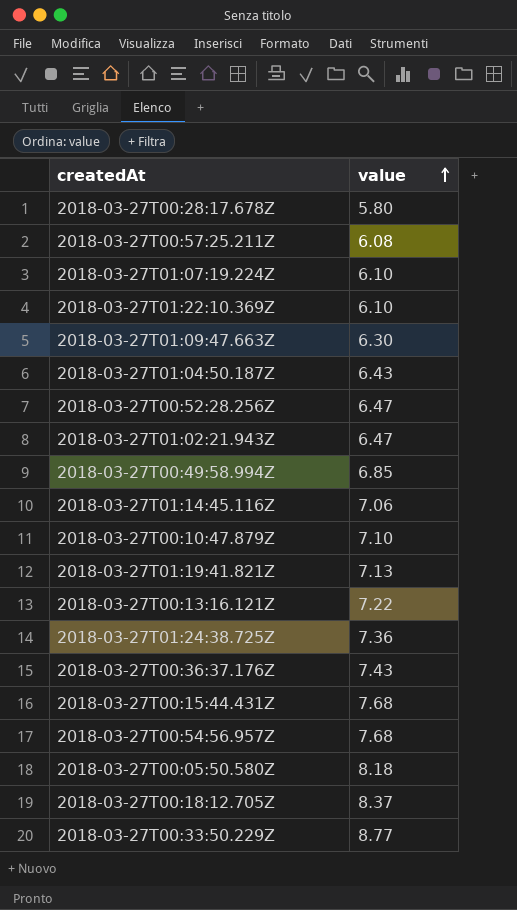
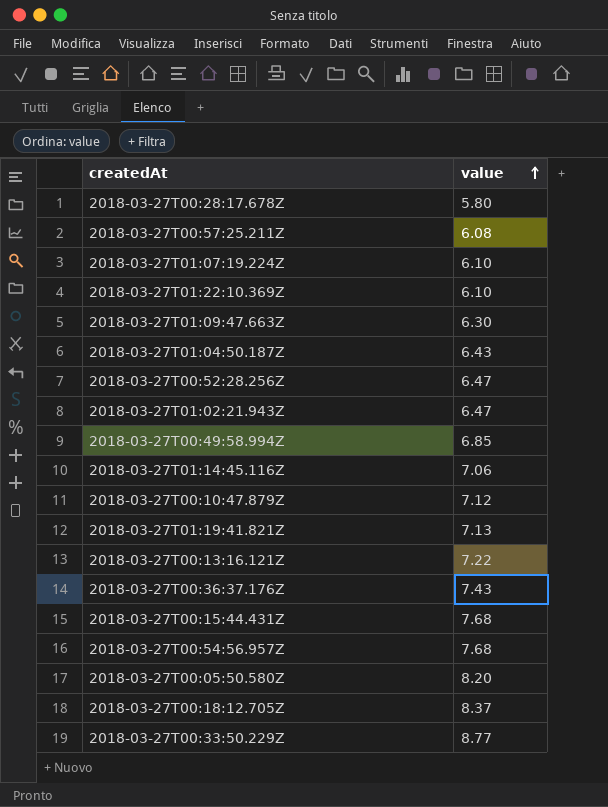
row 2018-03-27T01:24:38.725Z: 7.36 -> none
2018-03-27T00:10:47.879Z | value: 7.10 -> 7.12
2018-03-27T00:05:50.580Z | value: 8.18 -> 8.20

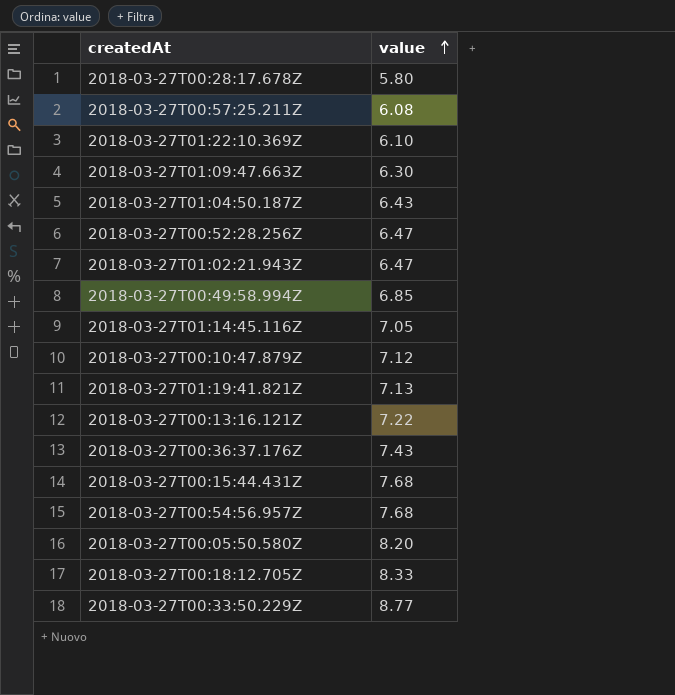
row 2018-03-27T01:07:19.224Z: 6.10 -> none
2018-03-27T01:14:45.116Z | value: 7.06 -> 7.05
2018-03-27T00:18:12.705Z | value: 8.37 -> 8.33

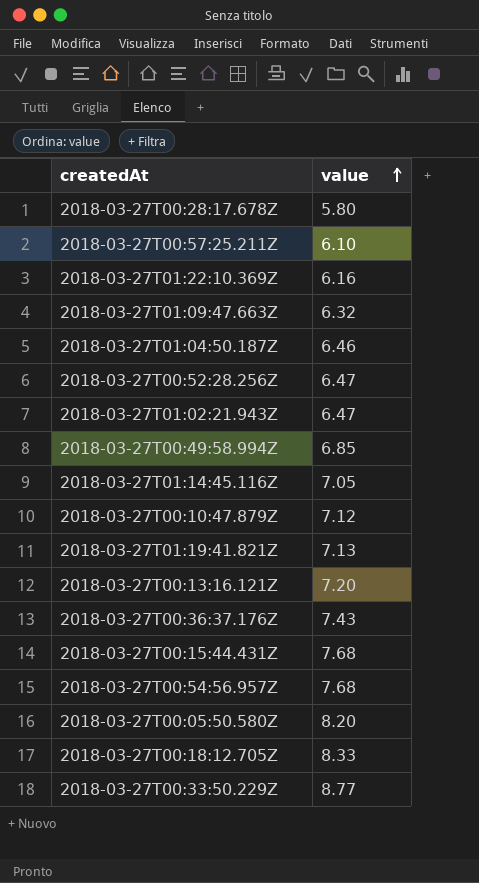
2018-03-27T00:57:25.211Z | value: 6.08 -> 6.10
2018-03-27T01:22:10.369Z | value: 6.10 -> 6.16
2018-03-27T01:09:47.663Z | value: 6.30 -> 6.32
2018-03-27T01:04:50.187Z | value: 6.43 -> 6.46
2018-03-27T00:13:16.121Z | value: 7.22 -> 7.20

